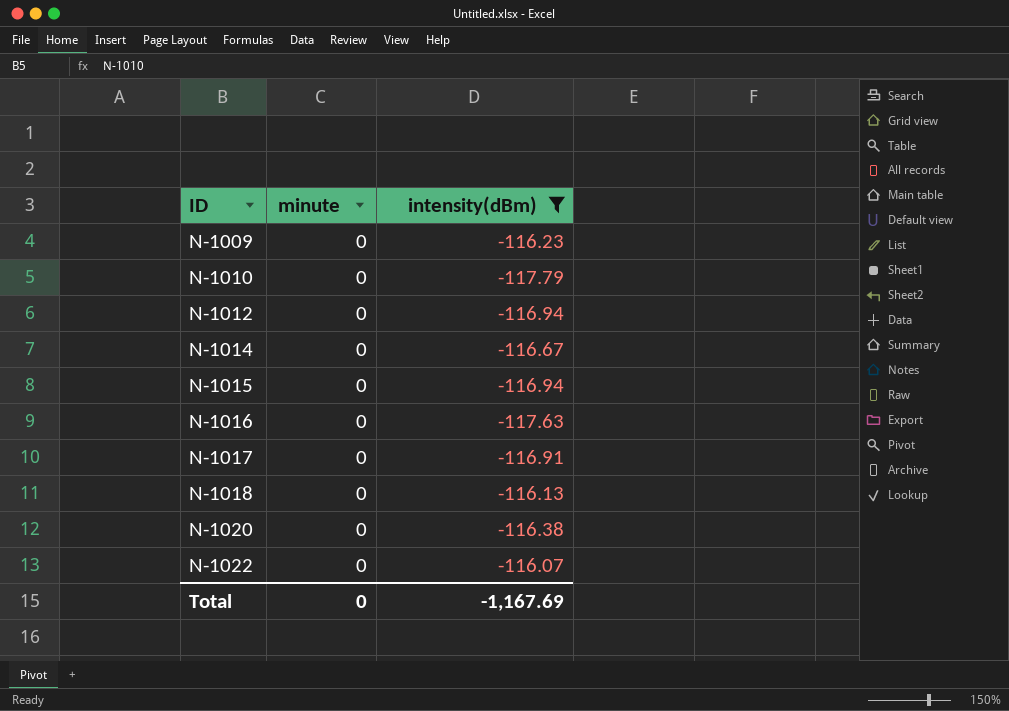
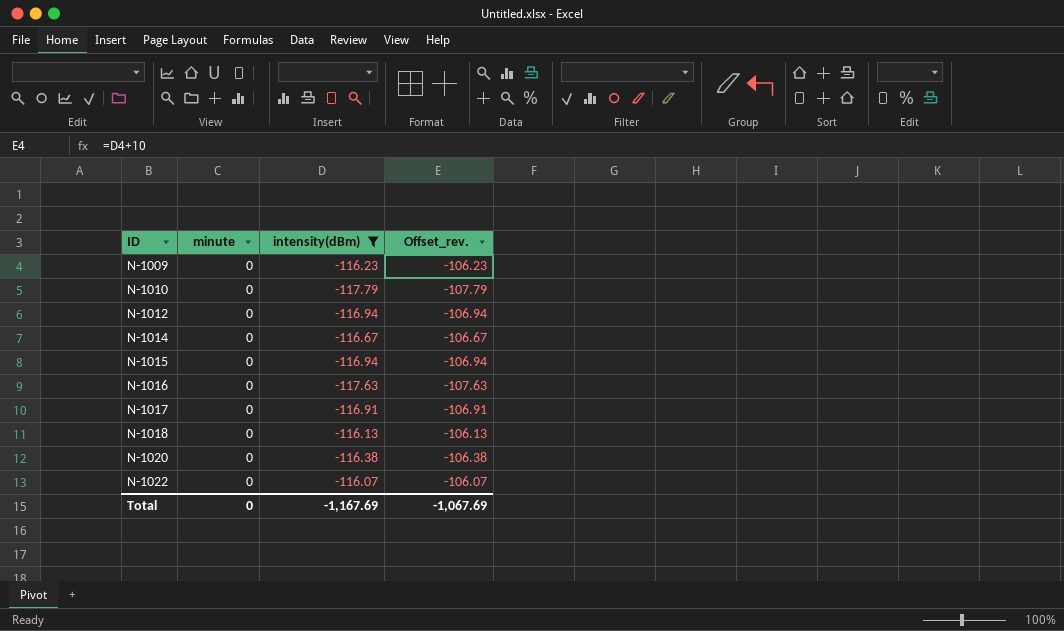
column Offset_rev. | formula: none -> [intensity(dBm)] + 10

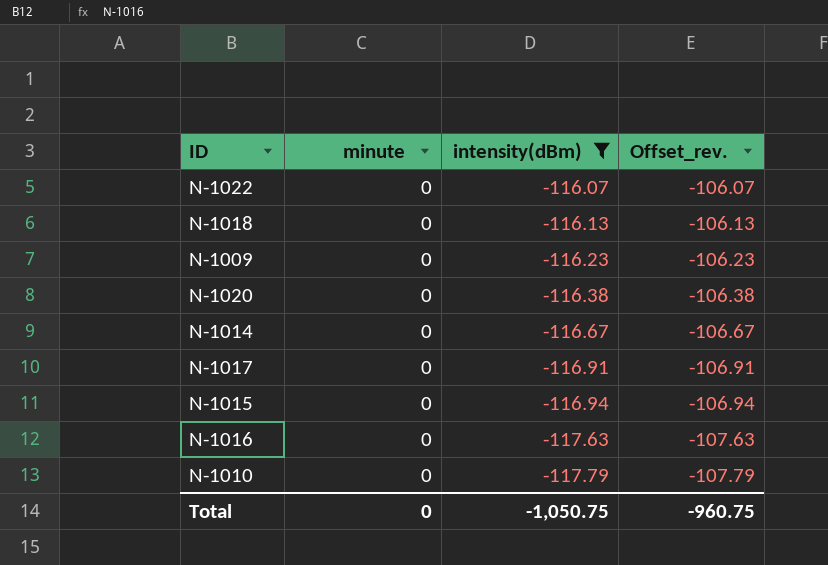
row order: ID ascending -> intensity(dBm) descending
row N-1012: 0 | -116.94 | -106.94 -> none
Total | intensity(dBm): -1,167.69 -> -1,050.75
Total | Offset_rev.: -1,067.69 -> -960.75

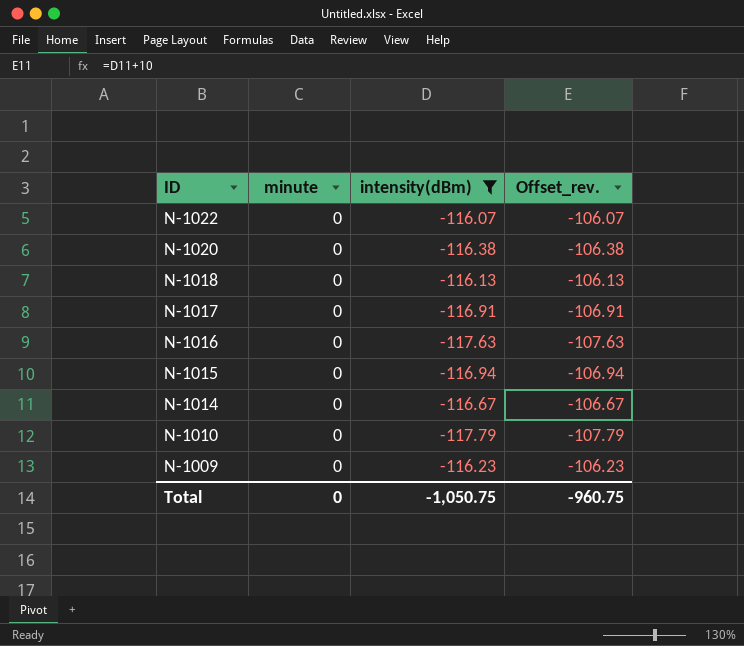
row order: intensity(dBm) descending -> ID descending

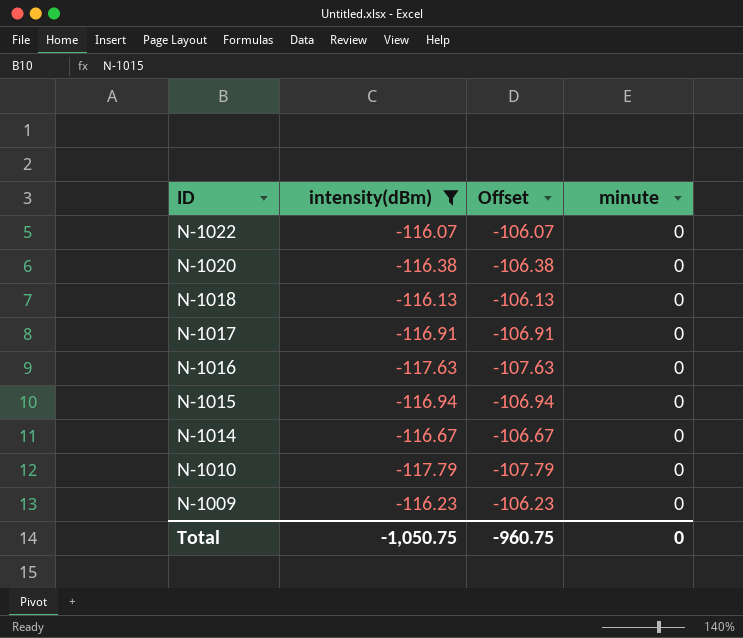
column name: Offset_rev. -> Offset
column minute | position: 2 -> 4

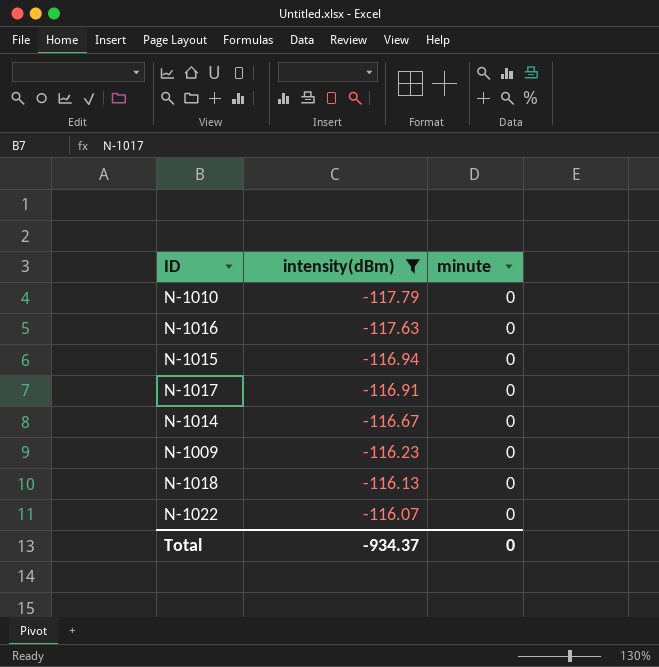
row order: ID descending -> intensity(dBm) ascending
column Offset | formula: [intensity(dBm)] + 10 -> none
row N-1020: -116.38 | -106.38 | 0 -> none
Total | intensity(dBm): -1,050.75 -> -934.37

